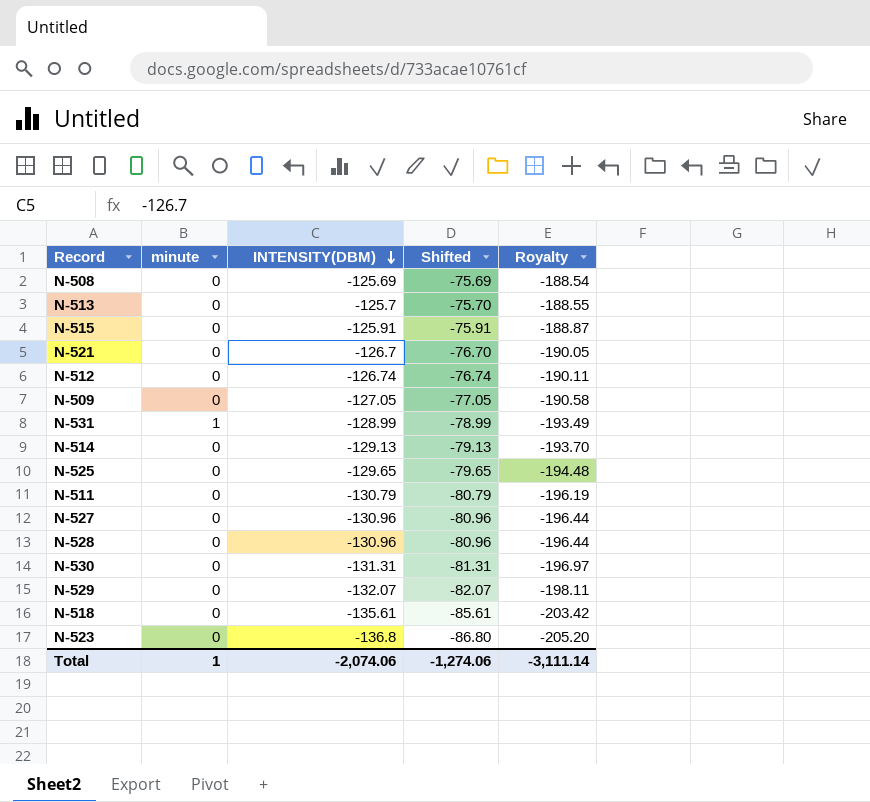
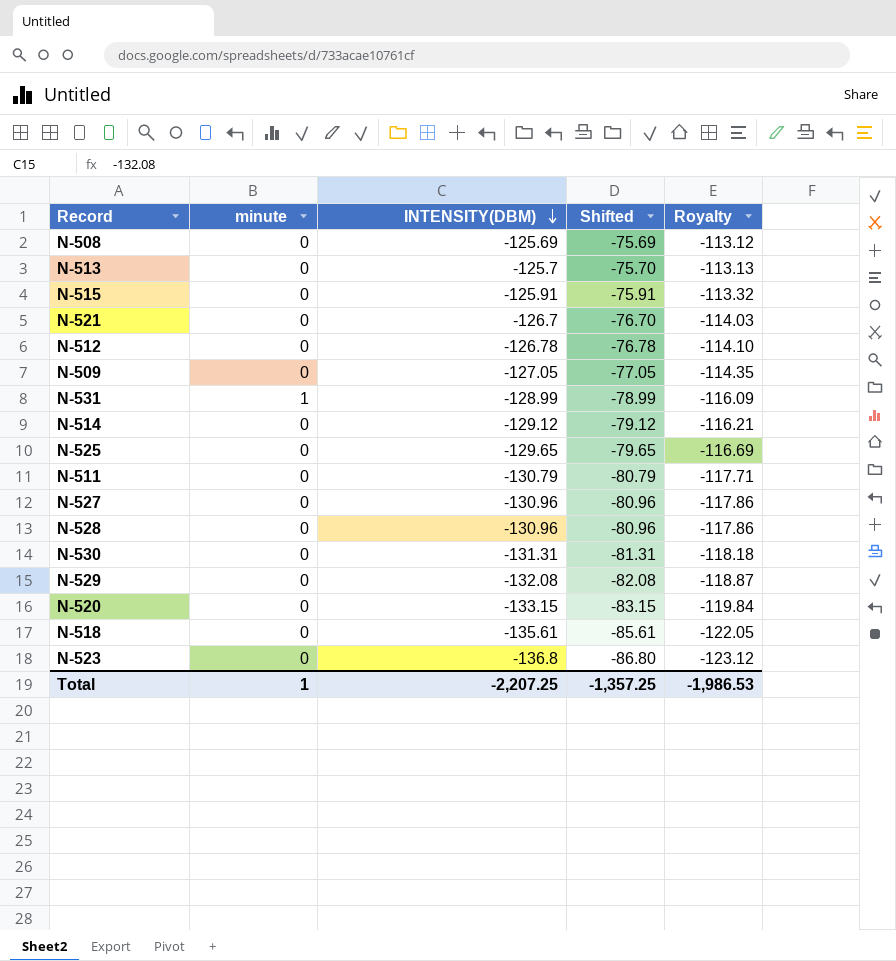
column Royalty | formula: [INTENSITY(DBM)] * 1.5 -> [INTENSITY(DBM)] * 0.9
N-512 | INTENSITY(DBM): -126.74 -> -126.78
N-512 | Shifted: -76.74 -> -76.78
N-514 | INTENSITY(DBM): -129.13 -> -129.12
N-514 | Shifted: -79.13 -> -79.12
N-529 | INTENSITY(DBM): -132.07 -> -132.08
N-529 | Shifted: -82.07 -> -82.08
row N-520: none -> 0 | -133.15 | -83.15 | -119.84
Total | INTENSITY(DBM): -2,074.06 -> -2,207.25
Total | Shifted: -1,274.06 -> -1,357.25
Total | Royalty: -3,111.14 -> -1,986.53

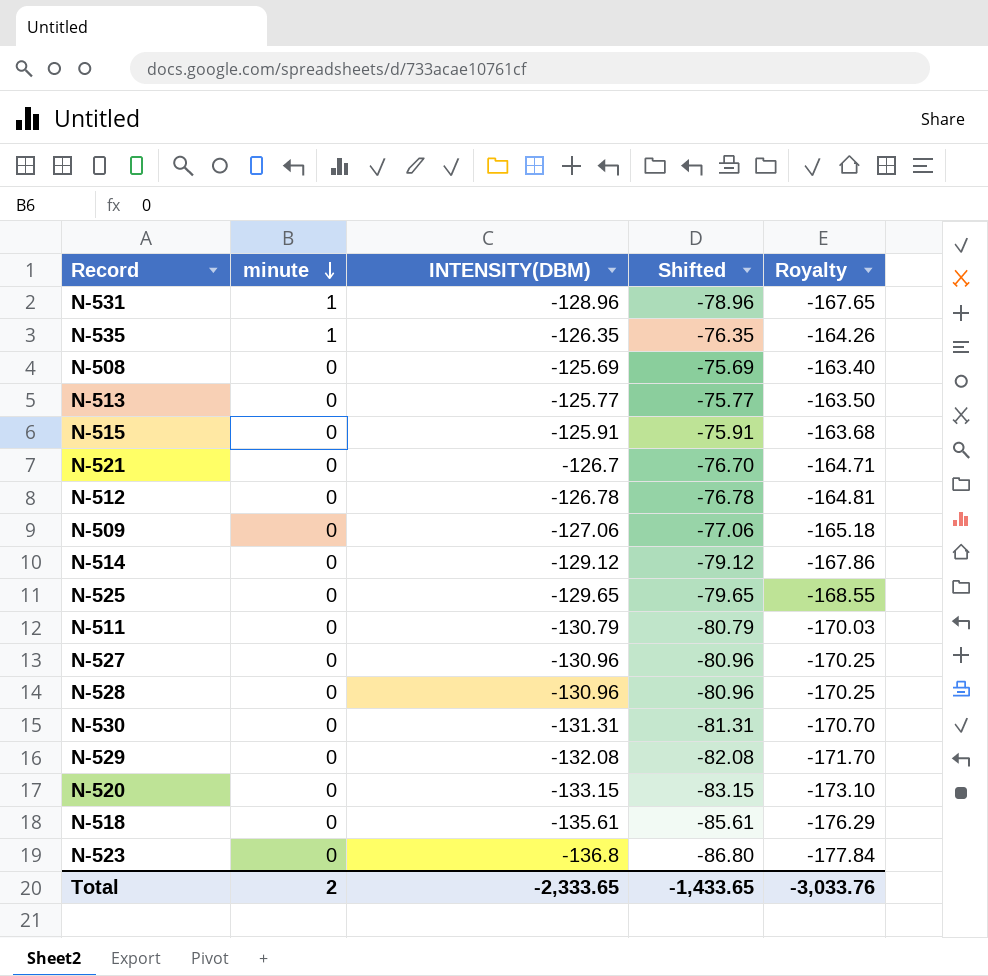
row order: INTENSITY(DBM) descending -> minute descending
column Royalty | formula: [INTENSITY(DBM)] * 0.9 -> [INTENSITY(DBM)] * 1.3
N-531 | INTENSITY(DBM): -128.99 -> -128.96
N-531 | Shifted: -78.99 -> -78.96
row N-535: none -> 1 | -126.35 | -76.35 | -164.26
N-513 | INTENSITY(DBM): -125.7 -> -125.77
N-513 | Shifted: -75.70 -> -75.77
N-509 | INTENSITY(DBM): -127.05 -> -127.06
N-509 | Shifted: -77.05 -> -77.06
Total | minute: 1 -> 2
Total | INTENSITY(DBM): -2,207.25 -> -2,333.65
Total | Shifted: -1,357.25 -> -1,433.65
Total | Royalty: -1,986.53 -> -3,033.76

